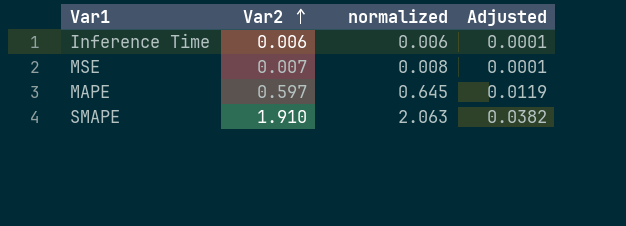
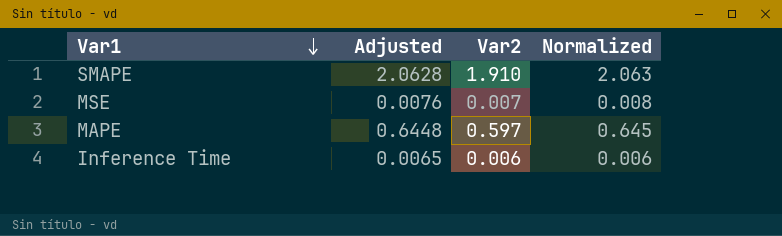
row order: Var2 ascending -> Var1 descending
column Adjusted | formula: [Var2] * 0.02 -> [Var2] * 1.08
column Adjusted | position: 4 -> 2
column name: normalized -> Normalized

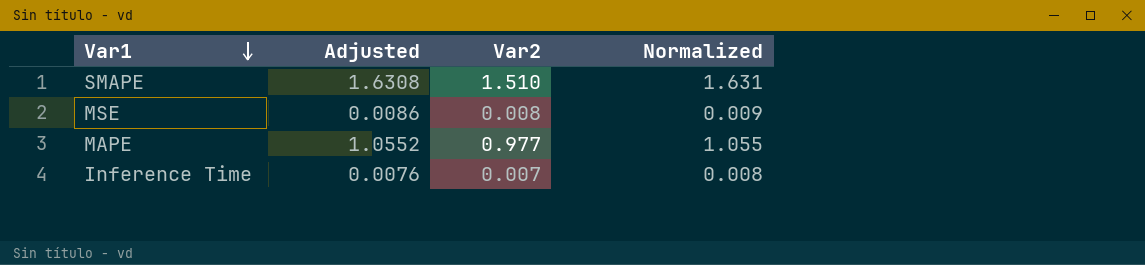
SMAPE | Adjusted: 2.0628 -> 1.6308
SMAPE | Var2: 1.910 -> 1.510
SMAPE | Normalized: 2.063 -> 1.631
MSE | Adjusted: 0.0076 -> 0.0086
MSE | Var2: 0.007 -> 0.008
MSE | Normalized: 0.008 -> 0.009
MAPE | Adjusted: 0.6448 -> 1.0552
MAPE | Var2: 0.597 -> 0.977
MAPE | Normalized: 0.645 -> 1.055
Inference Time | Adjusted: 0.0065 -> 0.0076
Inference Time | Var2: 0.006 -> 0.007
Inference Time | Normalized: 0.006 -> 0.008

